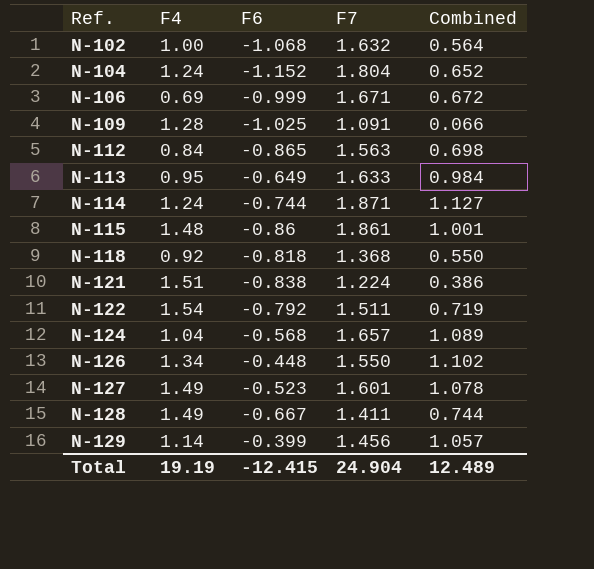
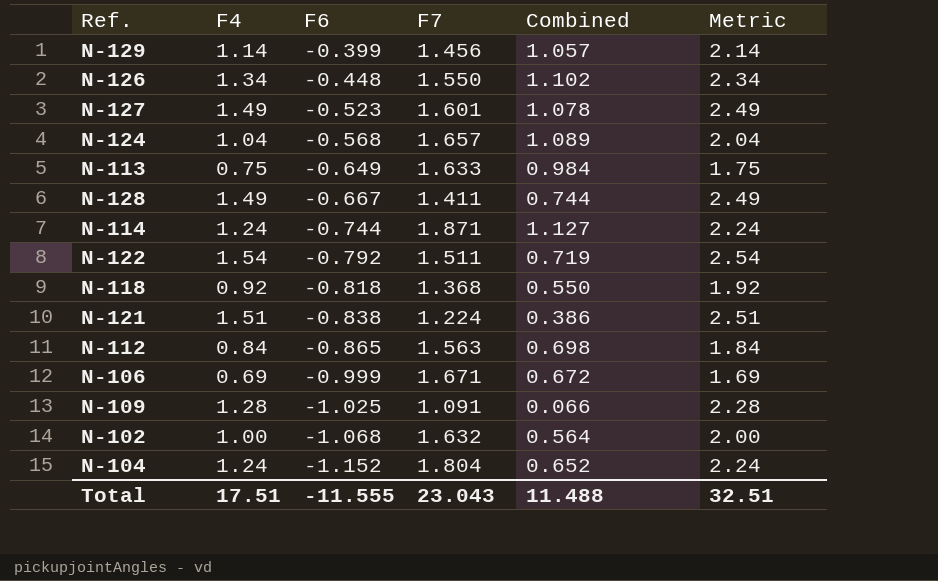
row order: Ref. ascending -> F6 descending
column Metric | formula: none -> [F4] + 1
row N-115: 1.48 | -0.86 | 1.861 | 1.001 -> none
N-113 | F4: 0.95 -> 0.75
Total | F4: 19.19 -> 17.51
Total | F6: -12.415 -> -11.555
Total | F7: 24.904 -> 23.043
Total | Combined: 12.489 -> 11.488

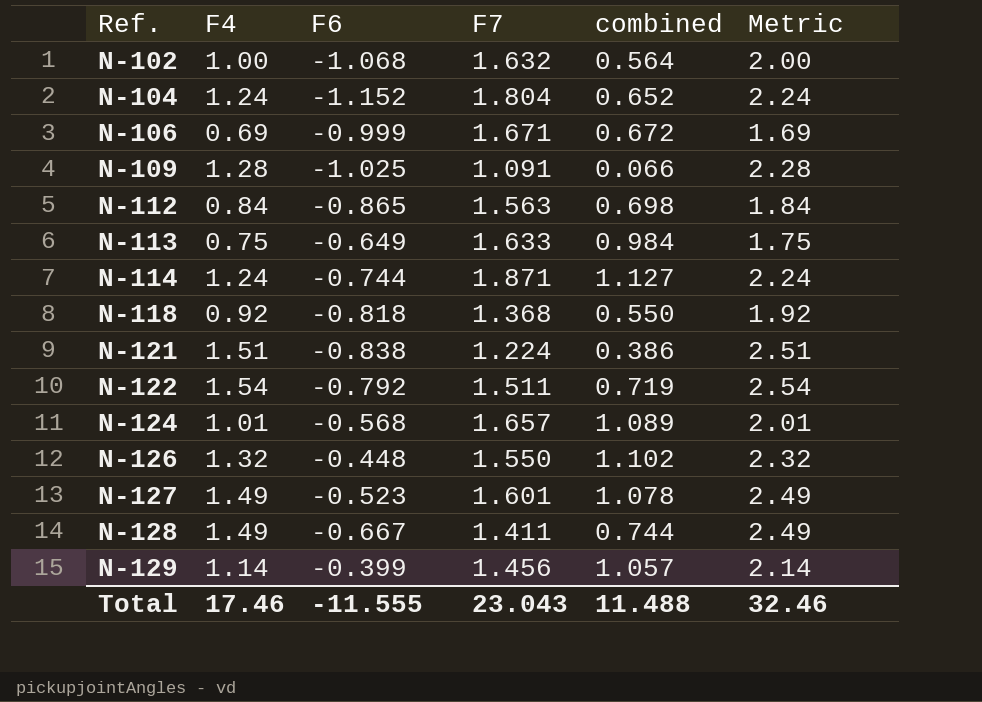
row order: F6 descending -> Ref. ascending
column name: Combined -> combined
N-124 | F4: 1.04 -> 1.01
N-124 | Metric: 2.04 -> 2.01
N-126 | F4: 1.34 -> 1.32
N-126 | Metric: 2.34 -> 2.32
Total | F4: 17.51 -> 17.46
Total | Metric: 32.51 -> 32.46

